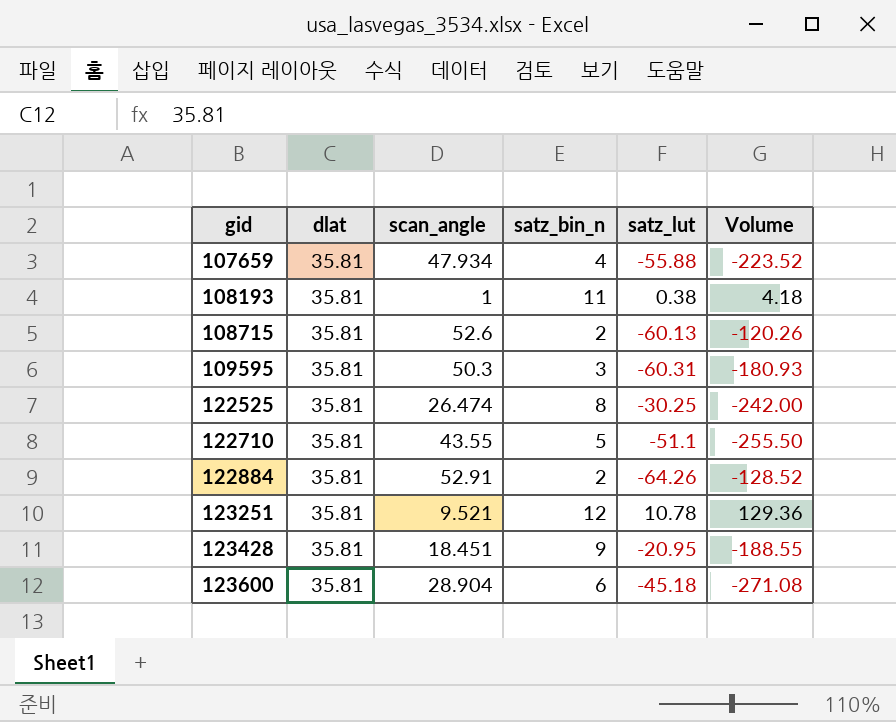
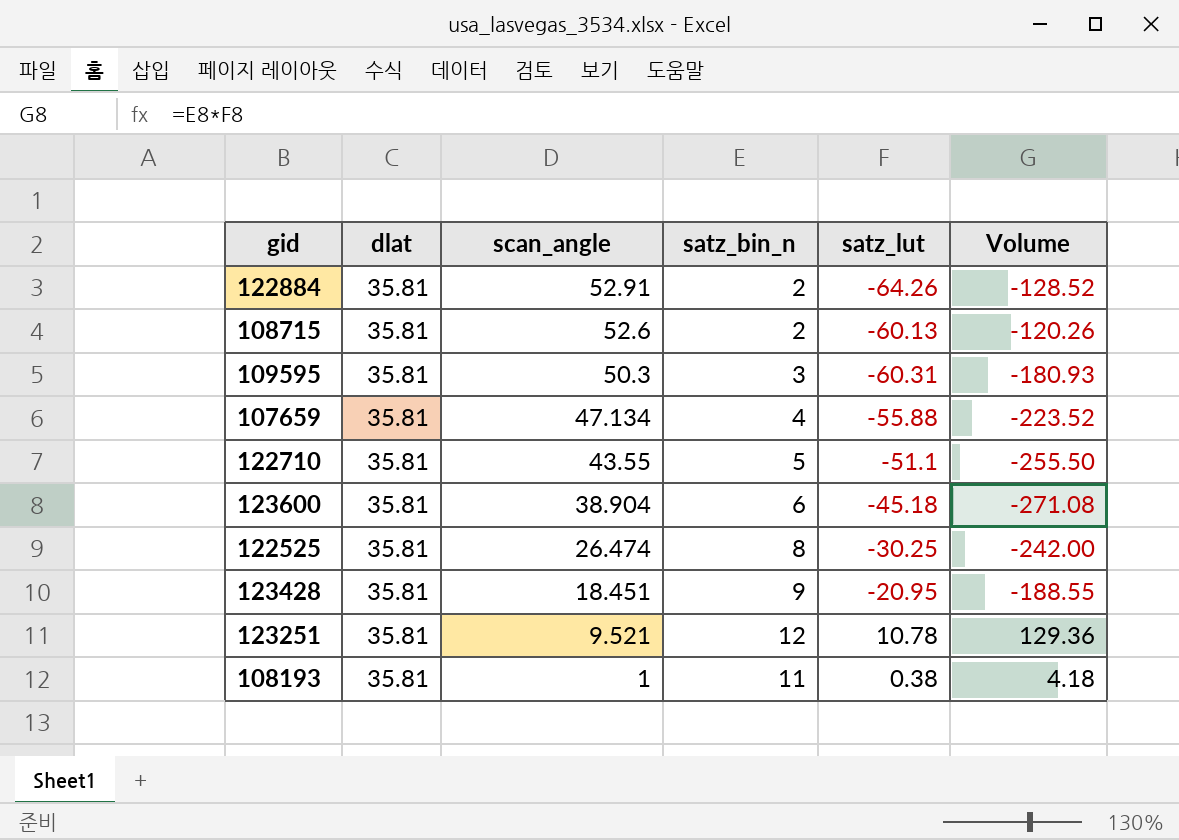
row order: gid ascending -> scan_angle descending
107659 | scan_angle: 47.934 -> 47.134
123600 | scan_angle: 28.904 -> 38.904

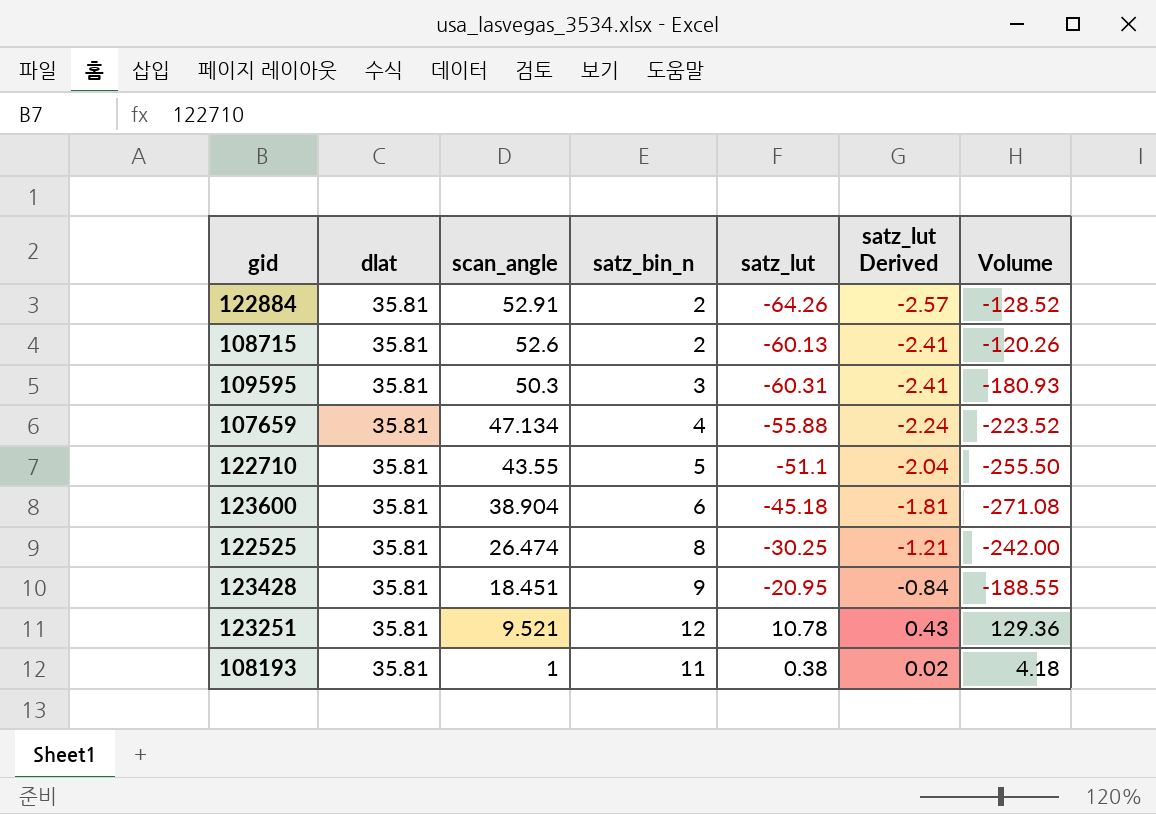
column satz_lut Derived | formula: none -> [satz_lut] * 0.04

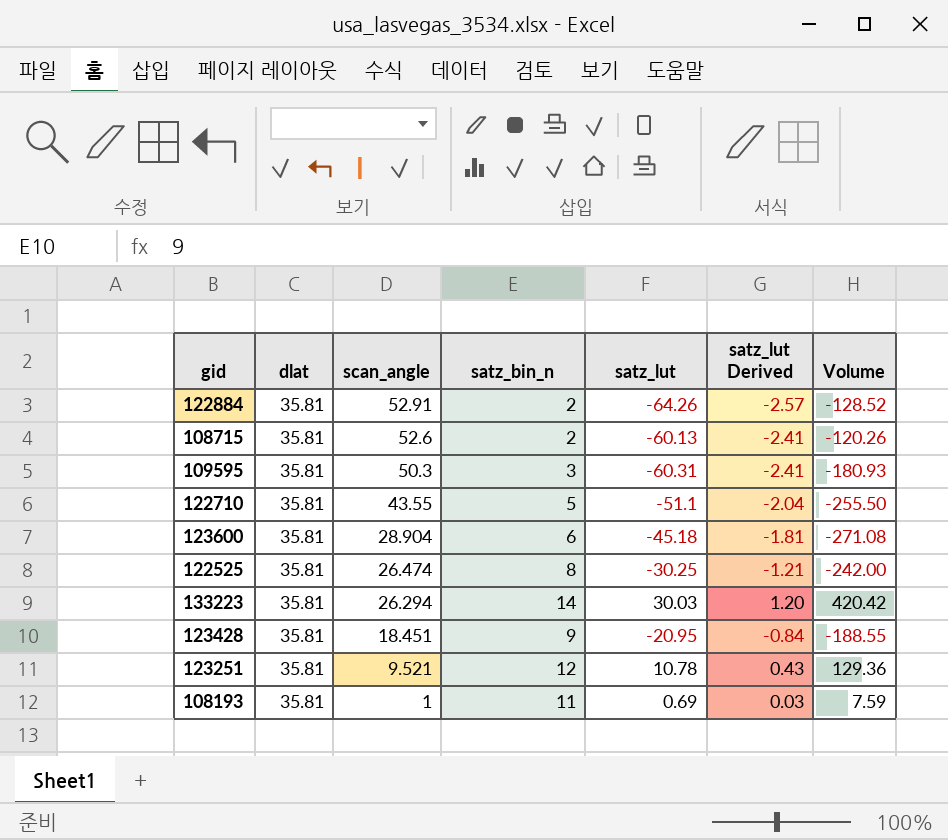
row 107659: 35.81 | 47.134 | 4 | -55.88 | -2.24 | -223.52 -> none
123600 | scan_angle: 38.904 -> 28.904
row 133223: none -> 35.81 | 26.294 | 14 | 30.03 | 1.20 | 420.42
108193 | satz_lut: 0.38 -> 0.69
108193 | satz_lut Derived: 0.02 -> 0.03
108193 | Volume: 4.18 -> 7.59

